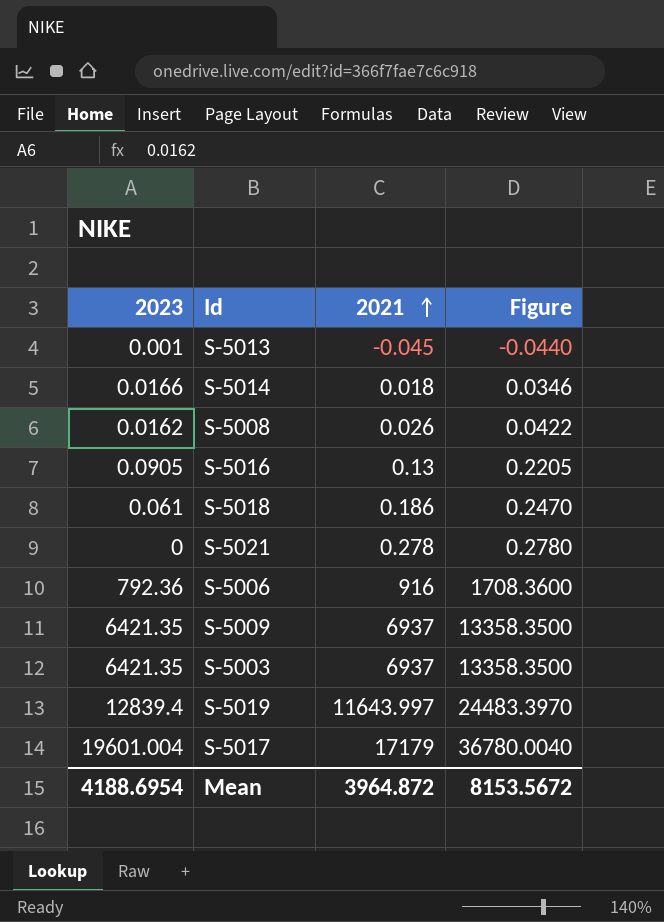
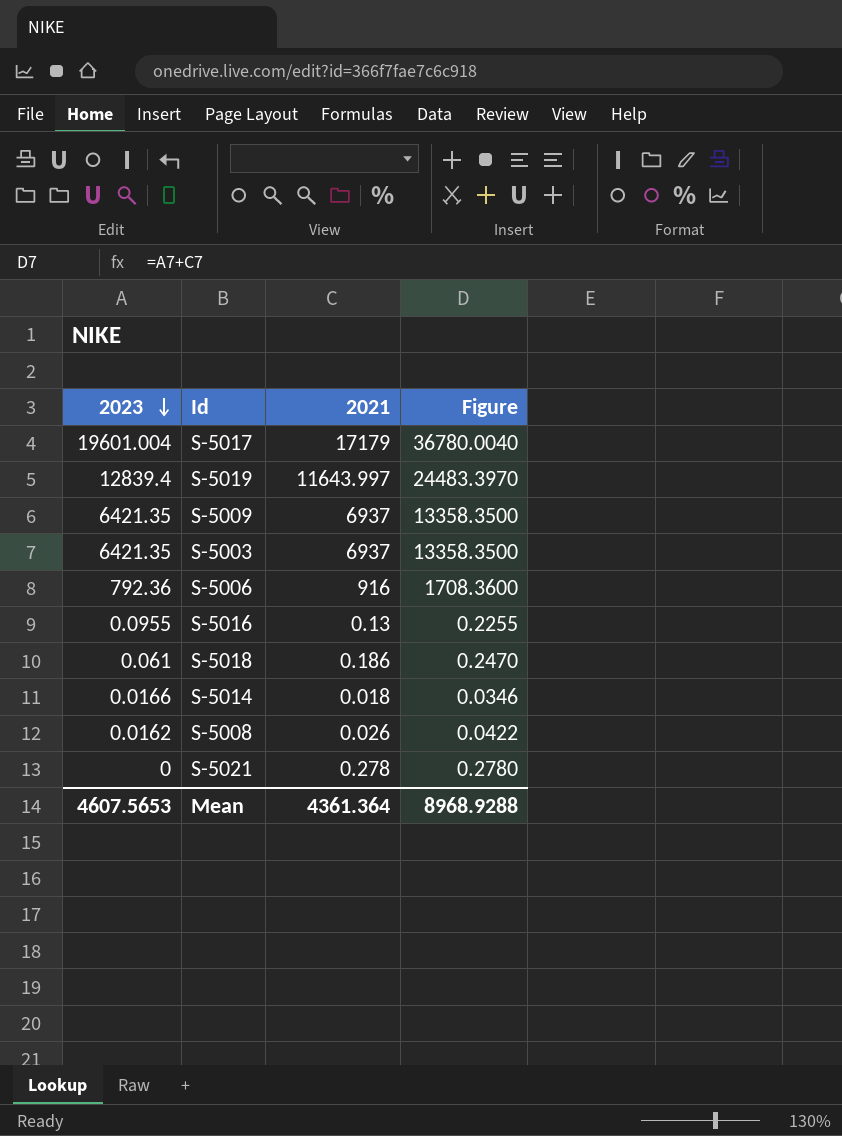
row order: 2021 ascending -> 2023 descending
row S-5013: 0.001 | -0.045 | -0.0440 -> none
S-5016 | 2023: 0.0905 -> 0.0955
S-5016 | Figure: 0.2205 -> 0.2255
Mean | 2023: 4188.6954 -> 4607.5653
Mean | 2021: 3964.872 -> 4361.364
Mean | Figure: 8153.5672 -> 8968.9288

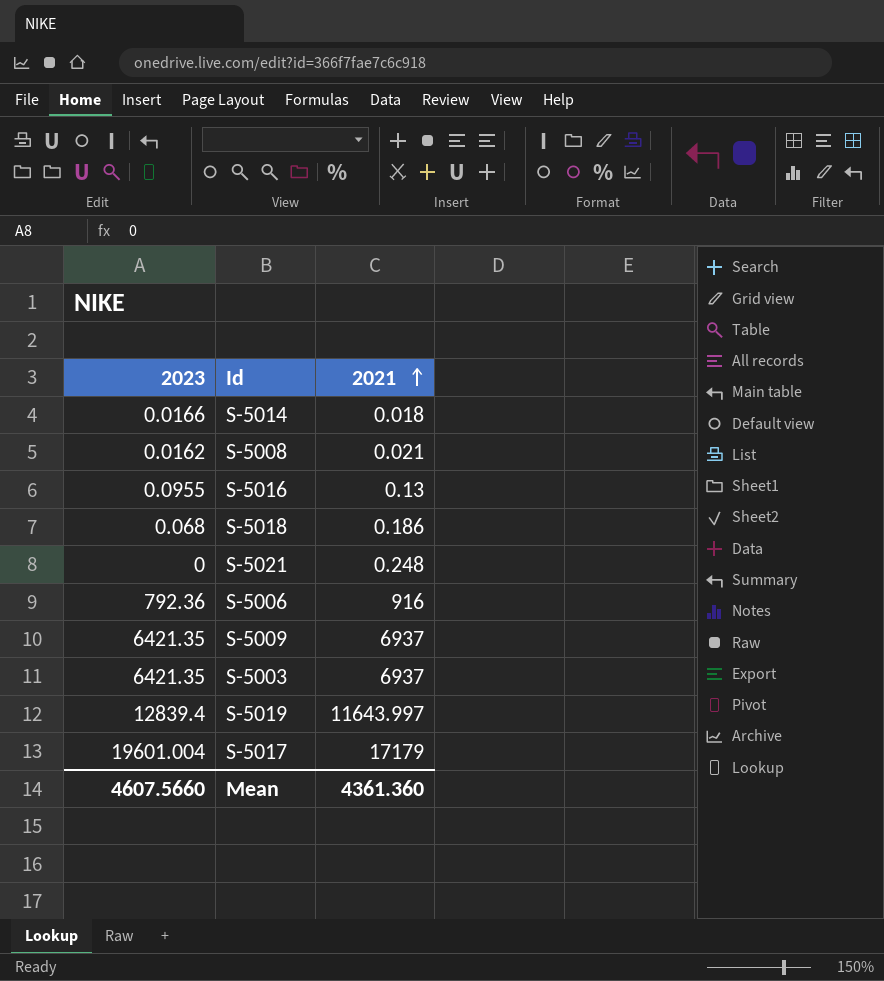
row order: 2023 descending -> 2021 ascending
column Figure | formula: [2023] + [2021] -> none
S-5008 | 2021: 0.026 -> 0.021
S-5018 | 2023: 0.061 -> 0.068
S-5021 | 2021: 0.278 -> 0.248
Mean | 2023: 4607.5653 -> 4607.5660
Mean | 2021: 4361.364 -> 4361.360

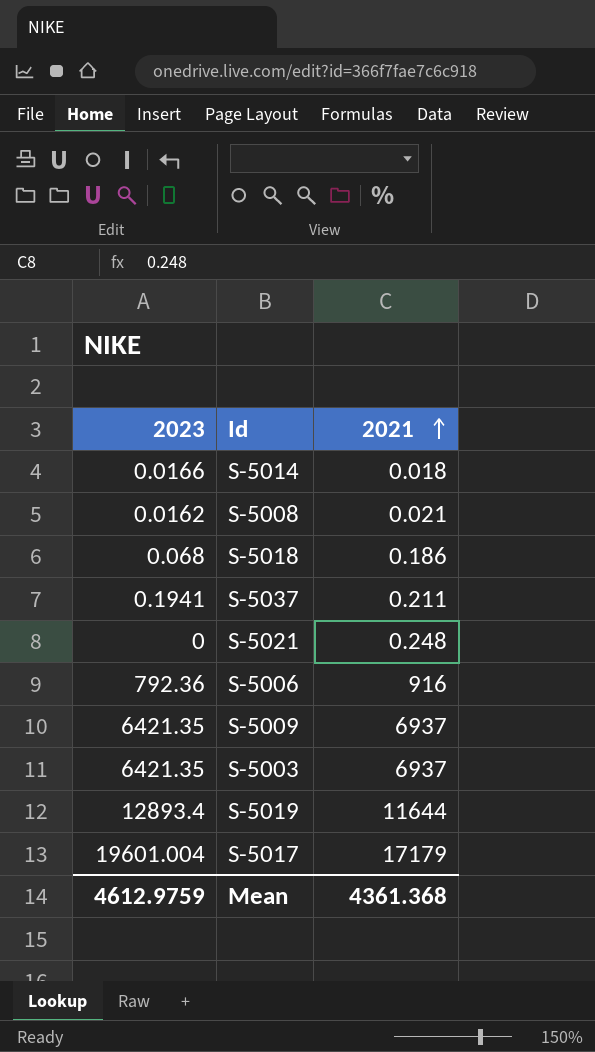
row S-5016: 0.0955 | 0.13 -> none
row S-5037: none -> 0.1941 | 0.211
S-5019 | 2023: 12839.4 -> 12893.4
S-5019 | 2021: 11643.997 -> 11644
Mean | 2023: 4607.5660 -> 4612.9759
Mean | 2021: 4361.360 -> 4361.368

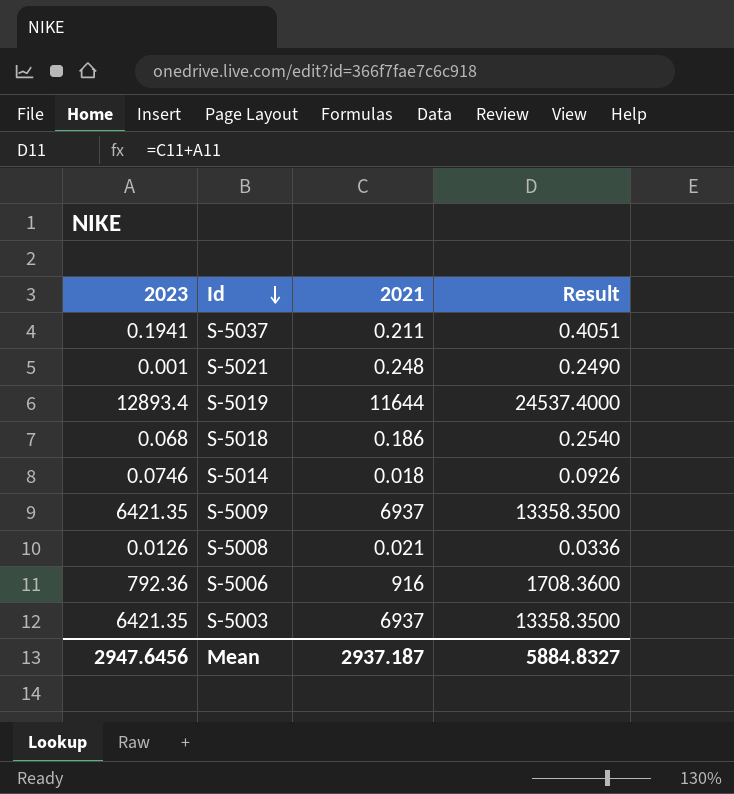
row order: 2021 ascending -> Id descending
column Result | formula: none -> [2023] + [2021]
row S-5017: 19601.004 | 17179 -> none
S-5021 | 2023: 0 -> 0.001
S-5014 | 2023: 0.0166 -> 0.0746
S-5008 | 2023: 0.0162 -> 0.0126
Mean | 2023: 4612.9759 -> 2947.6456
Mean | 2021: 4361.368 -> 2937.187

